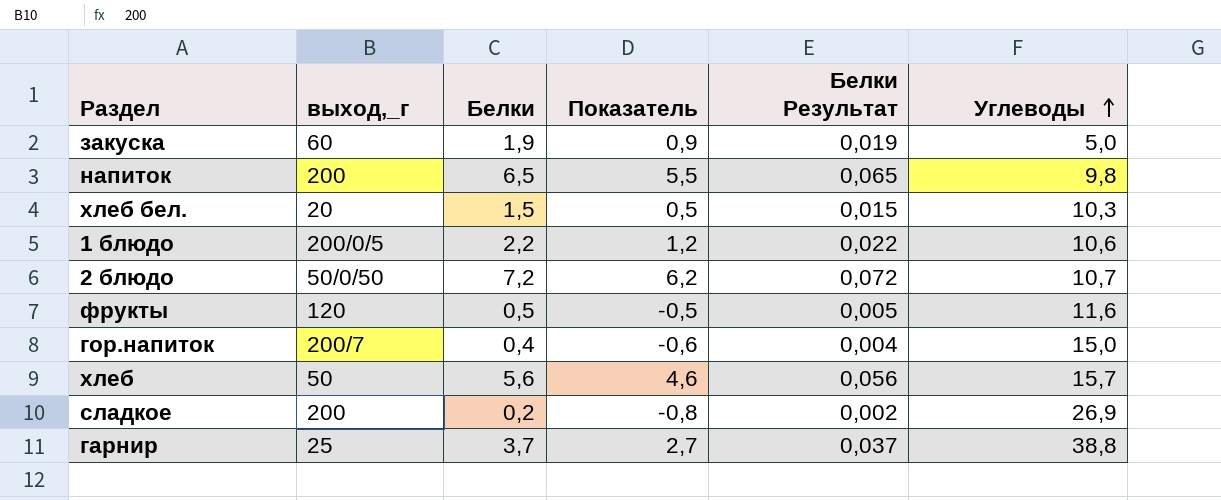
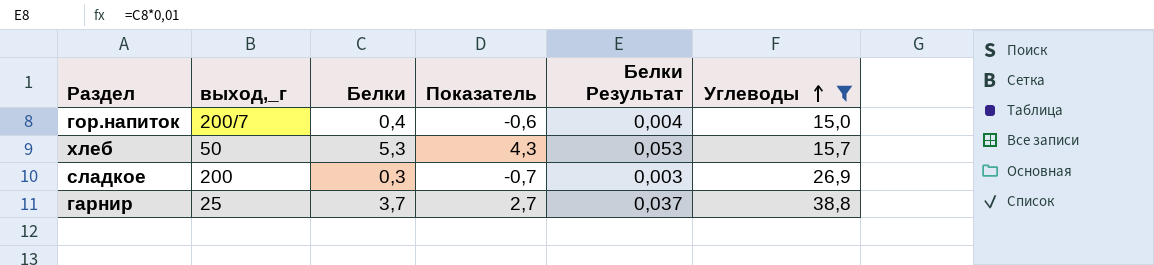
filter: none -> Углеводы >= 15,0
хлеб | Белки: 5,6 -> 5,3
хлеб | Показатель: 4,6 -> 4,3
хлеб | Белки Результат: 0,056 -> 0,053
сладкое | Белки: 0,2 -> 0,3
сладкое | Показатель: -0,8 -> -0,7
сладкое | Белки Результат: 0,002 -> 0,003

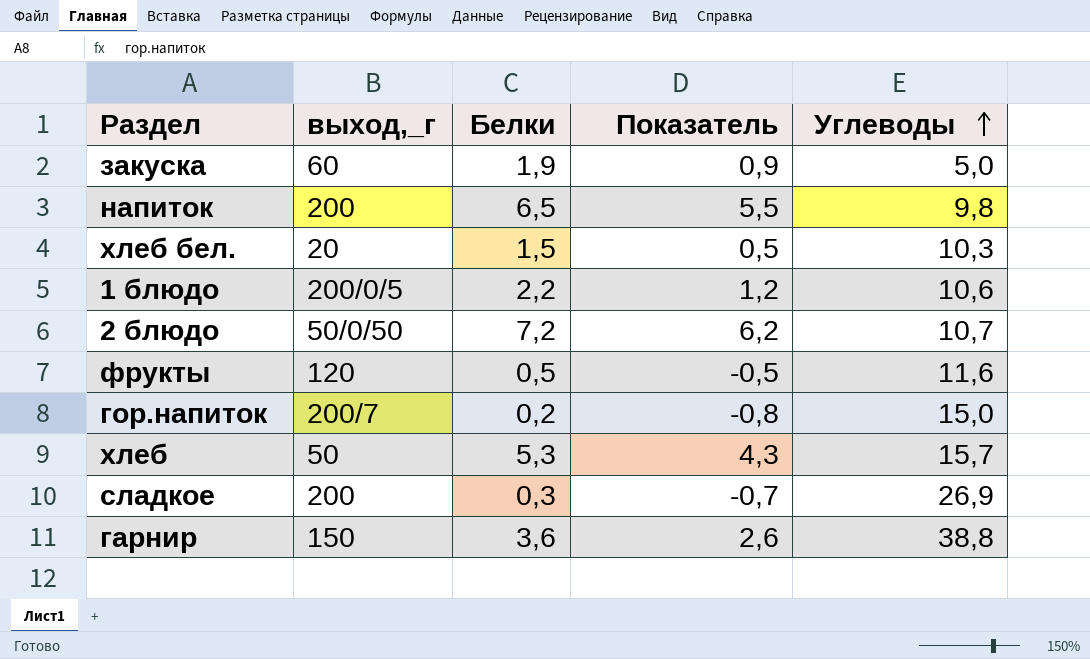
filter: Углеводы >= 15,0 -> none
column Белки Результат | formula: [Белки] * 0,01 -> none
гор.напиток | Белки: 0,4 -> 0,2
гор.напиток | Показатель: -0,6 -> -0,8
гарнир | выход,_г: 25 -> 150
гарнир | Белки: 3,7 -> 3,6
гарнир | Показатель: 2,7 -> 2,6

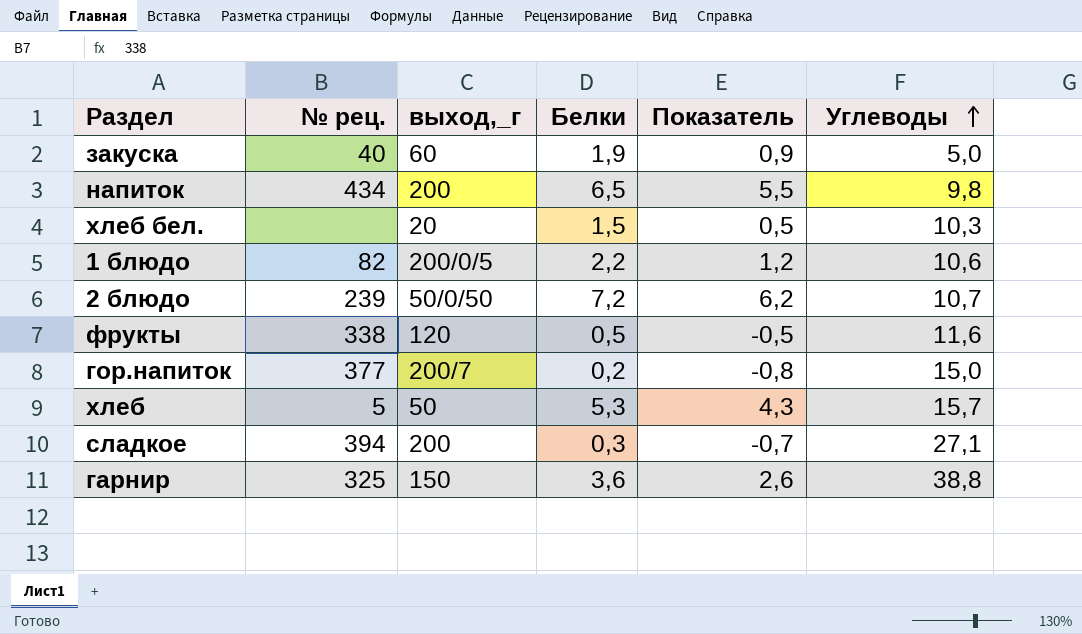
column № рец. | position: none -> 2
сладкое | Углеводы: 26,9 -> 27,1

